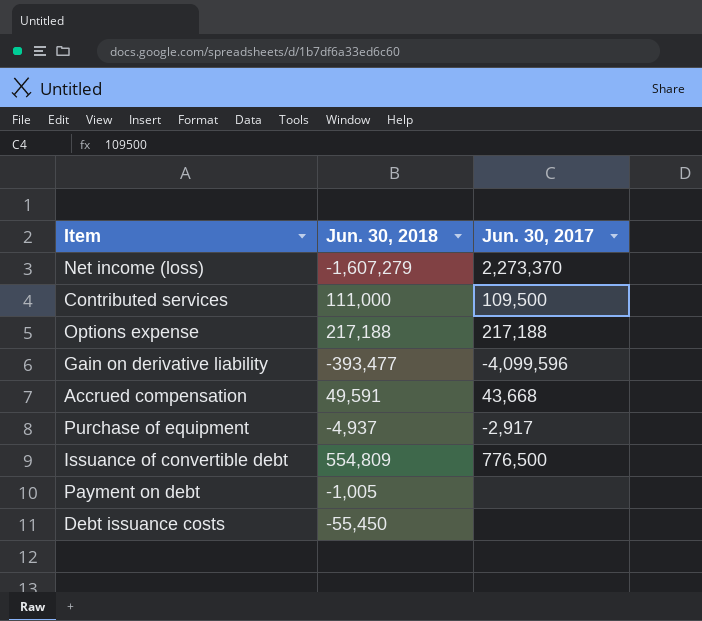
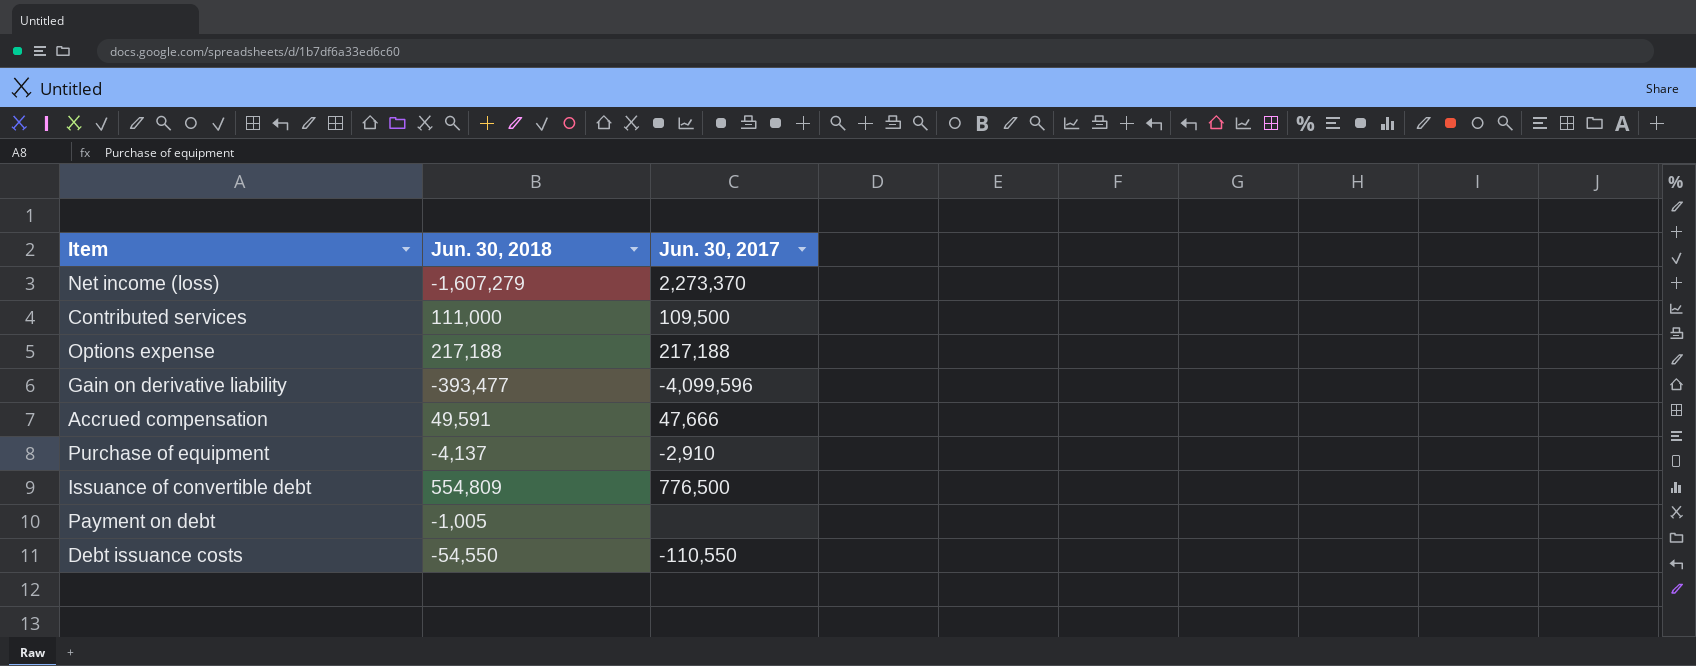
Accrued compensation | Jun. 30, 2017: 43,668 -> 47,666
Purchase of equipment | Jun. 30, 2018: -4,937 -> -4,137
Purchase of equipment | Jun. 30, 2017: -2,917 -> -2,910
Debt issuance costs | Jun. 30, 2018: -55,450 -> -54,550
Debt issuance costs | Jun. 30, 2017: none -> -110,550

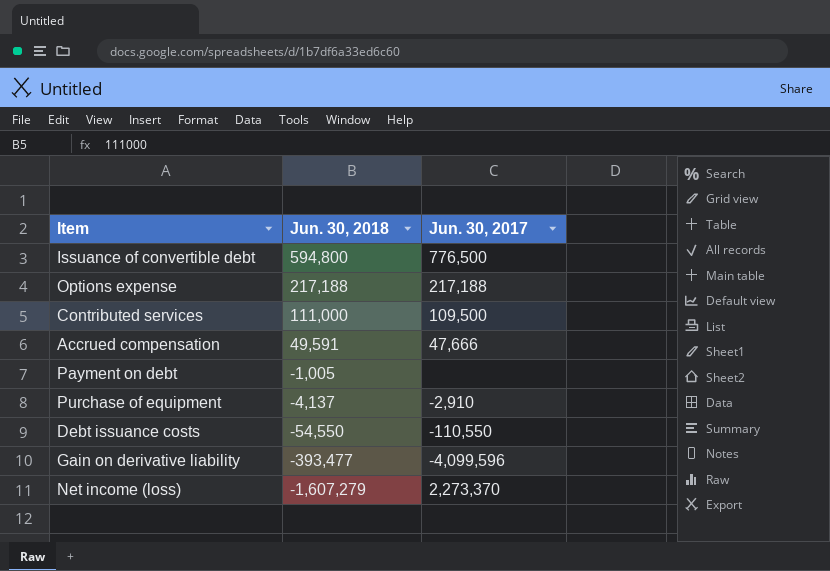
row order: none -> Jun. 30, 2018 descending
Issuance of convertible debt | Jun. 30, 2018: 554,809 -> 594,800

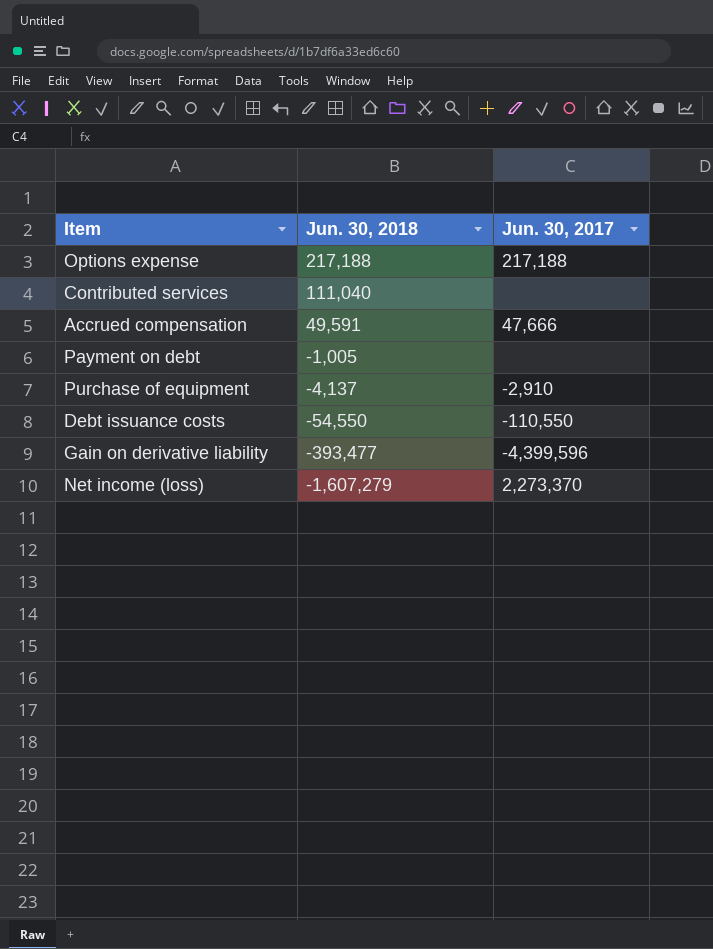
row Issuance of convertible debt: 594,800 | 776,500 -> none
Contributed services | Jun. 30, 2018: 111,000 -> 111,040
Contributed services | Jun. 30, 2017: 109,500 -> none
Gain on derivative liability | Jun. 30, 2017: -4,099,596 -> -4,399,596

